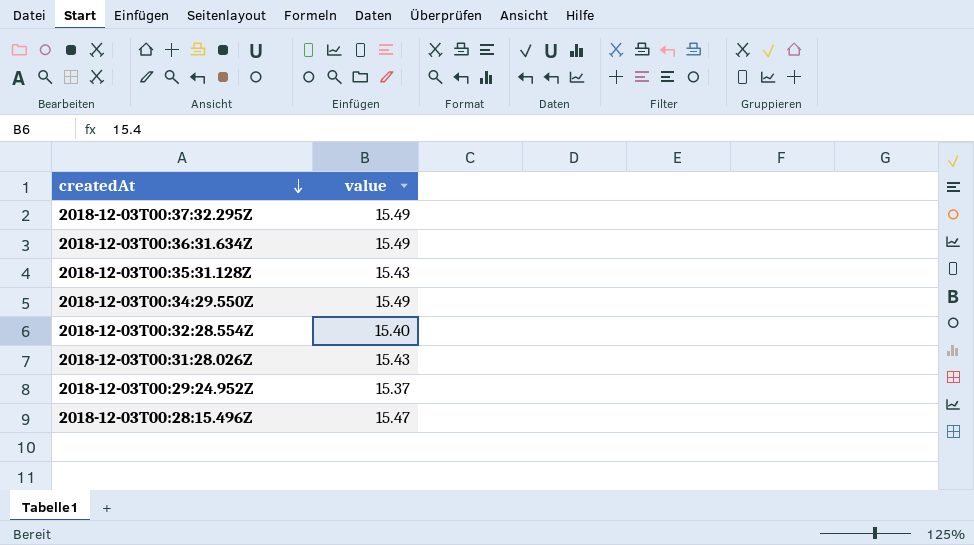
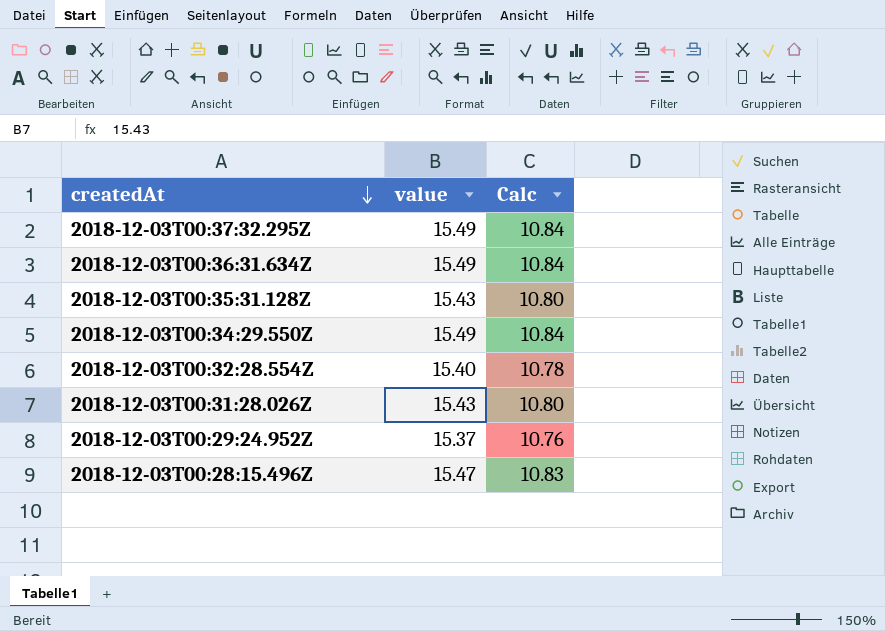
column Calc | formula: none -> [value] * 0.7

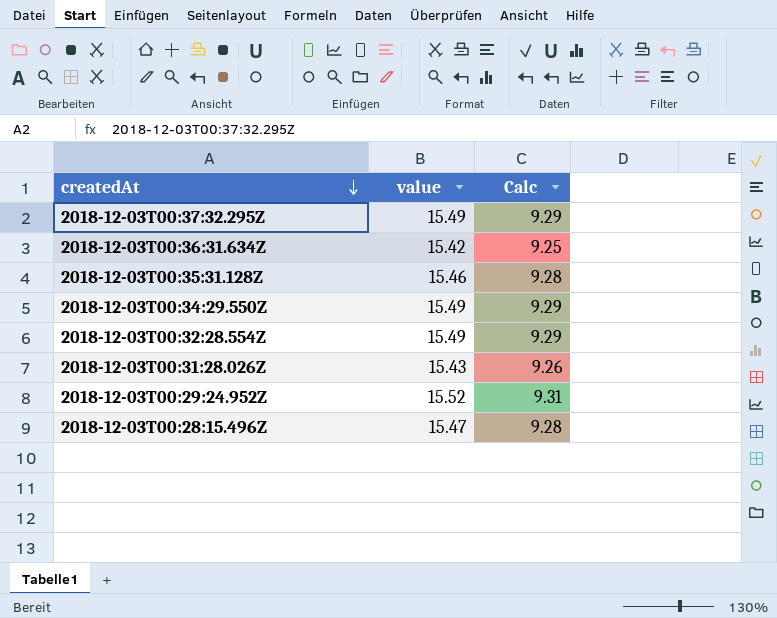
column Calc | formula: [value] * 0.7 -> [value] * 0.6
2018-12-03T00:36:31.634Z | value: 15.49 -> 15.42
2018-12-03T00:35:31.128Z | value: 15.43 -> 15.46
2018-12-03T00:32:28.554Z | value: 15.40 -> 15.49
2018-12-03T00:29:24.952Z | value: 15.37 -> 15.52

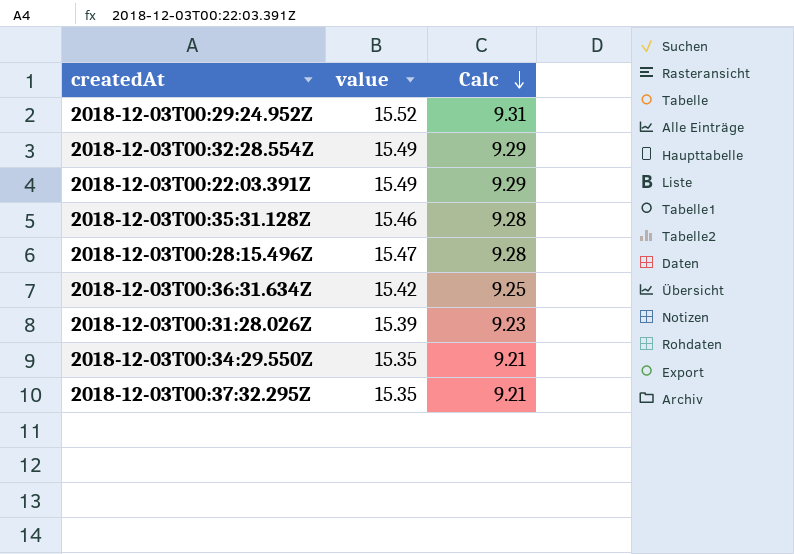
row order: createdAt descending -> Calc descending
row 2018-12-03T00:22:03.391Z: none -> 15.49 | 9.29
2018-12-03T00:31:28.026Z | value: 15.43 -> 15.39
2018-12-03T00:31:28.026Z | Calc: 9.26 -> 9.23
2018-12-03T00:34:29.550Z | value: 15.49 -> 15.35
2018-12-03T00:34:29.550Z | Calc: 9.29 -> 9.21
2018-12-03T00:37:32.295Z | value: 15.49 -> 15.35
2018-12-03T00:37:32.295Z | Calc: 9.29 -> 9.21

